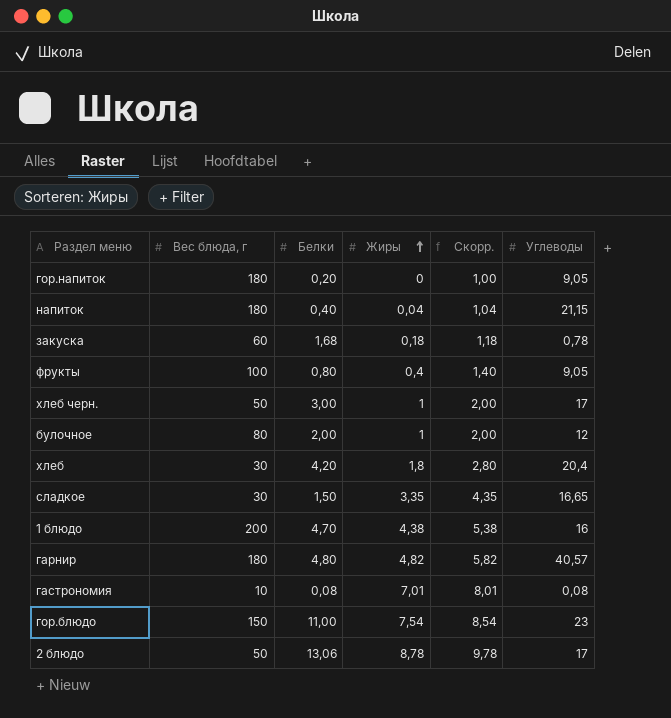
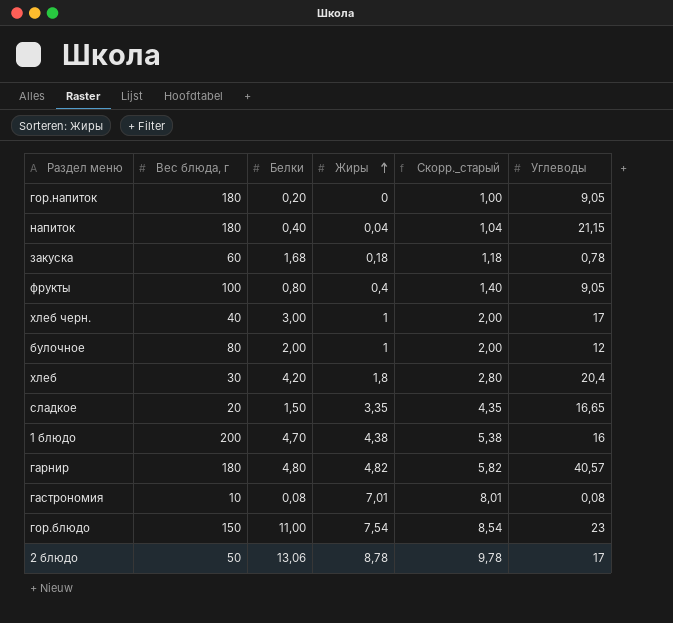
column name: Скорр. -> Скорр._старый
хлеб черн. | Вес блюда, г: 50 -> 40
сладкое | Вес блюда, г: 30 -> 20

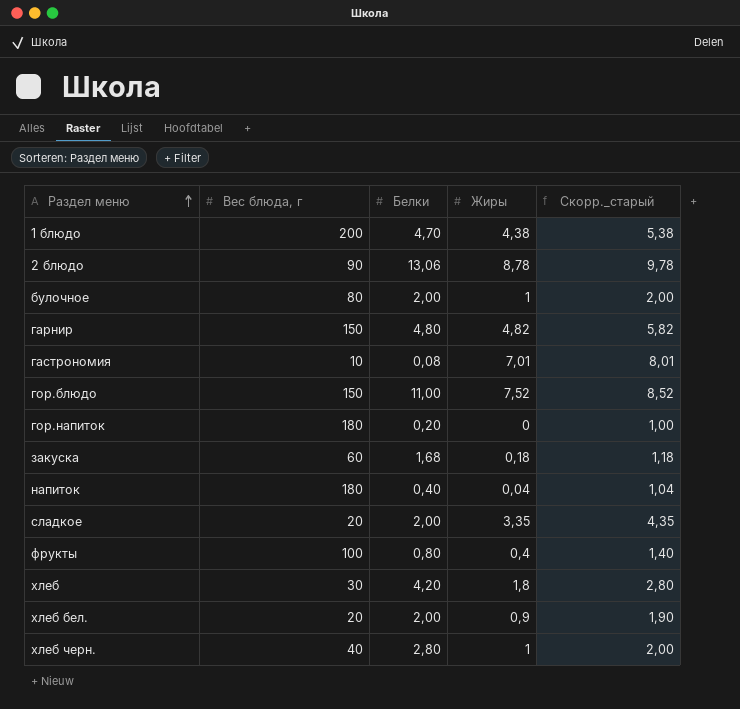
row order: Жиры ascending -> Раздел меню ascending
column Углеводы | position: 6 -> none
2 блюдо | Вес блюда, г: 50 -> 90
гарнир | Вес блюда, г: 180 -> 150
гор.блюдо | Жиры: 7,54 -> 7,52
гор.блюдо | Скорр._старый: 8,54 -> 8,52
сладкое | Белки: 1,50 -> 2,00
row хлеб бел.: none -> 20 | 2,00 | 0,9 | 1,90
хлеб черн. | Белки: 3,00 -> 2,80

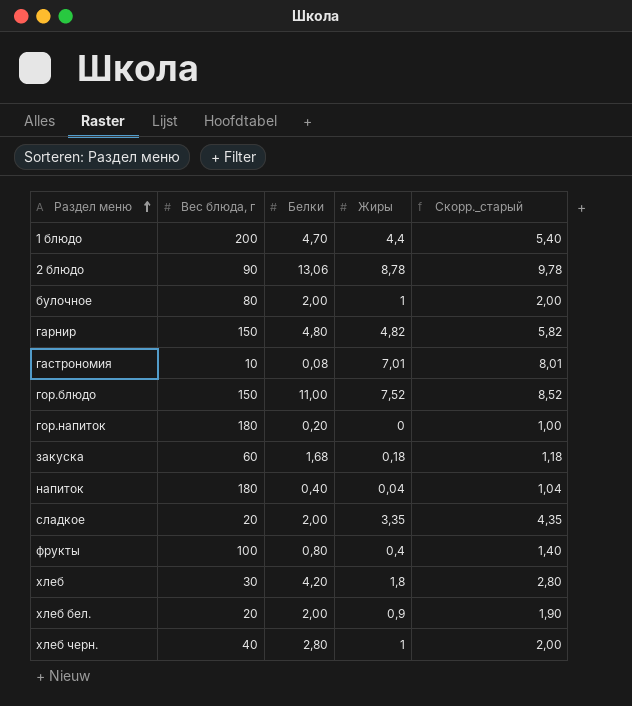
1 блюдо | Жиры: 4,38 -> 4,4
1 блюдо | Скорр._старый: 5,38 -> 5,40

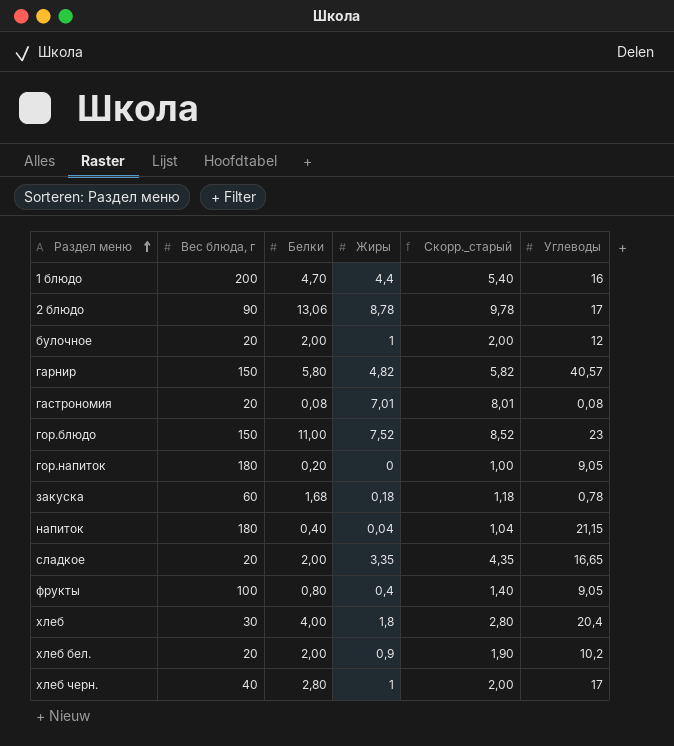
column Углеводы | position: none -> 6
булочное | Вес блюда, г: 80 -> 20
гарнир | Белки: 4,80 -> 5,80
гастрономия | Вес блюда, г: 10 -> 20
хлеб | Белки: 4,20 -> 4,00

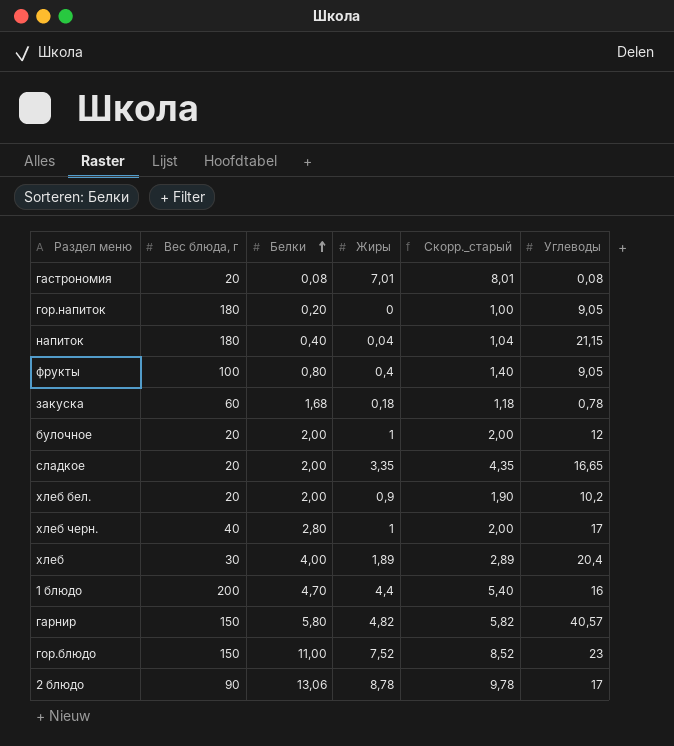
row order: Раздел меню ascending -> Белки ascending
хлеб | Жиры: 1,8 -> 1,89
хлеб | Скорр._старый: 2,80 -> 2,89

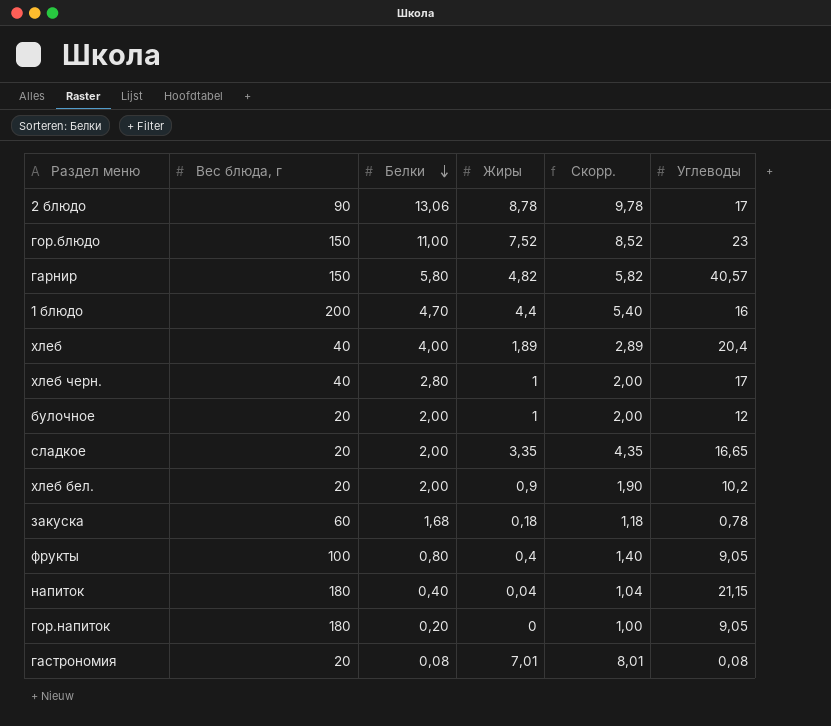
row order: Белки ascending -> Белки descending
column name: Скорр._старый -> Скорр.
хлеб | Вес блюда, г: 30 -> 40

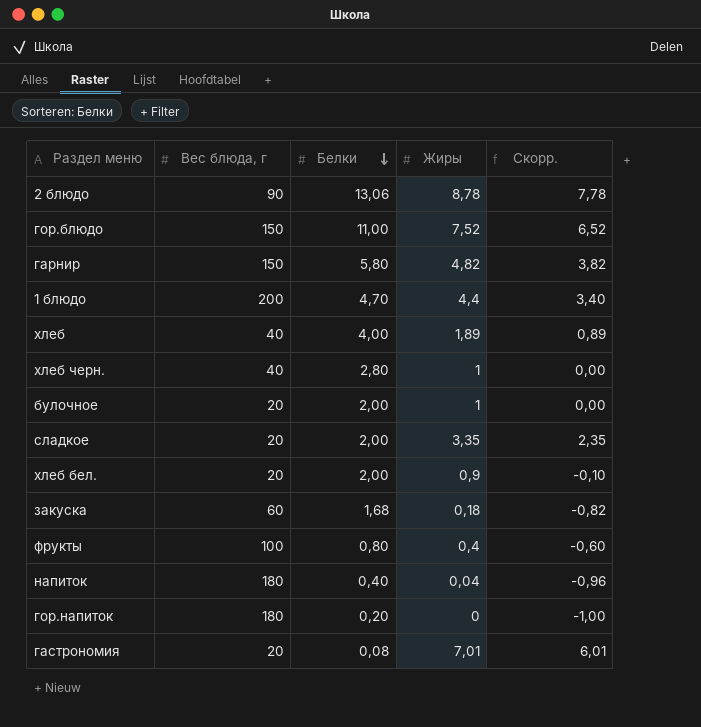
column Углеводы | position: 6 -> none
column Скорр. | formula: [Жиры] + 1 -> [Жиры] - 1

